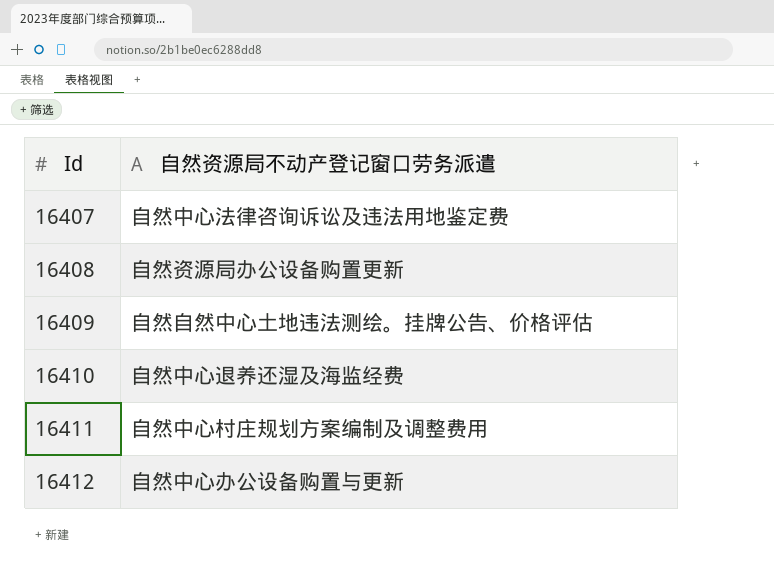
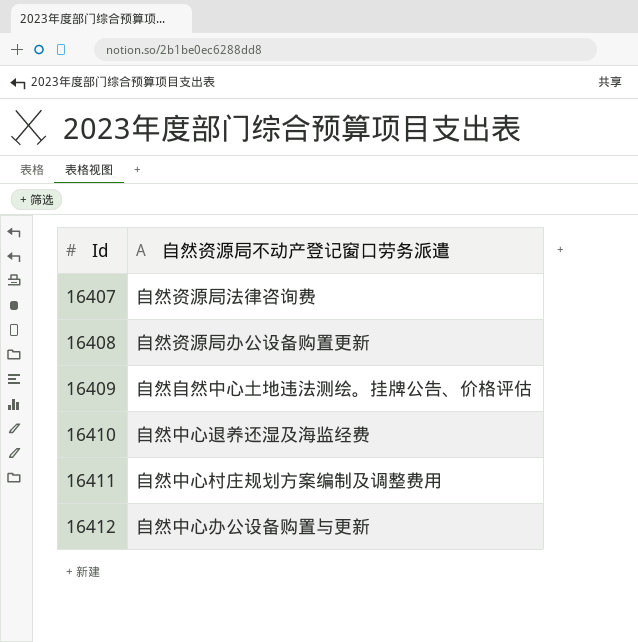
16407 | 自然资源局不动产登记窗口劳务派遣: 自然中心法律咨询诉讼及违法用地鉴定费 -> 自然资源局法律咨询费

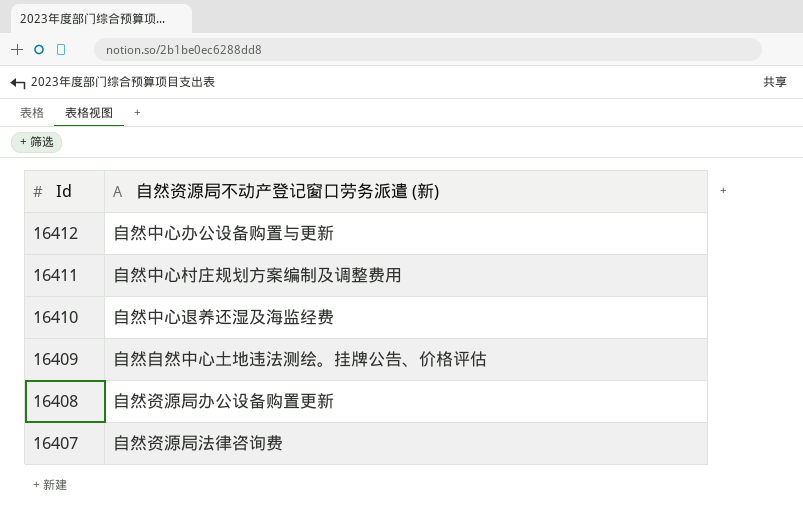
row order: Id ascending -> Id descending
column name: 自然资源局不动产登记窗口劳务派遣 -> 自然资源局不动产登记窗口劳务派遣 (新)

